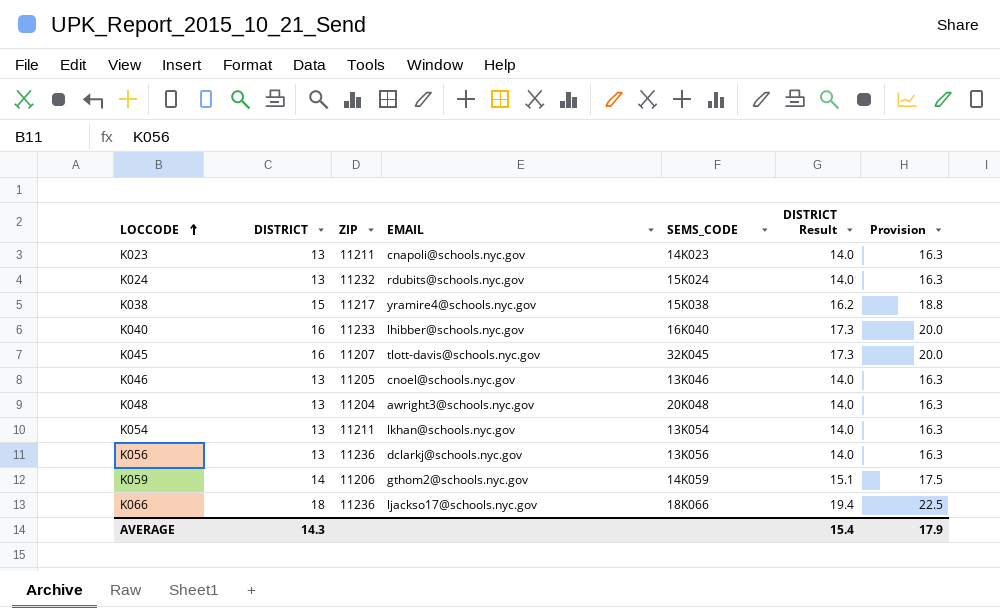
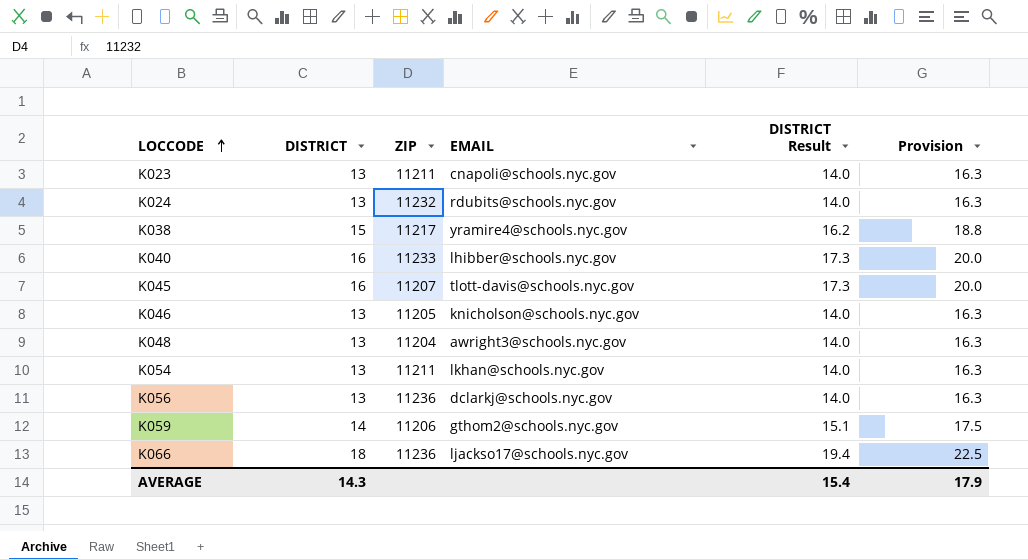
column SEMS_CODE | position: 5 -> none
K046 | EMAIL: cnoel@schools.nyc.gov -> knicholson@schools.nyc.gov

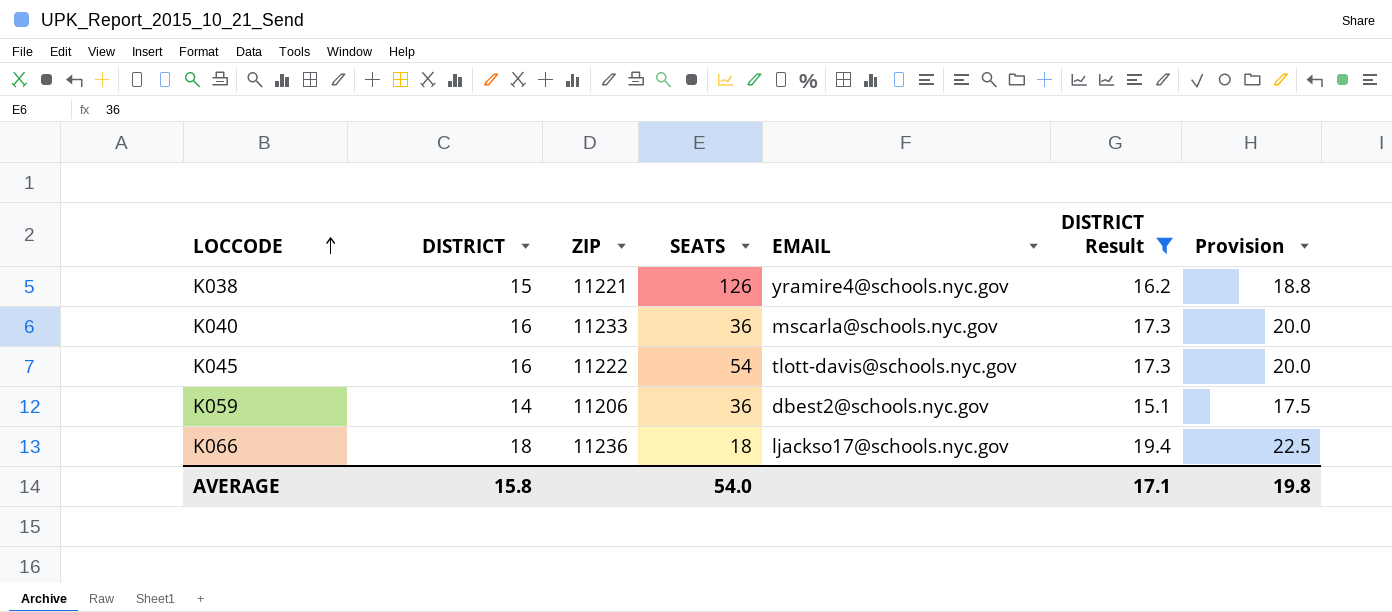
filter: none -> DISTRICT Result != 14.0
column SEATS | position: none -> 4
K038 | ZIP: 11217 -> 11221
K040 | EMAIL: lhibber@schools.nyc.gov -> mscarla@schools.nyc.gov
K045 | ZIP: 11207 -> 11222
K059 | EMAIL: gthom2@schools.nyc.gov -> dbest2@schools.nyc.gov
AVERAGE | DISTRICT: 14.3 -> 15.8
AVERAGE | DISTRICT Result: 15.4 -> 17.1
AVERAGE | Provision: 17.9 -> 19.8

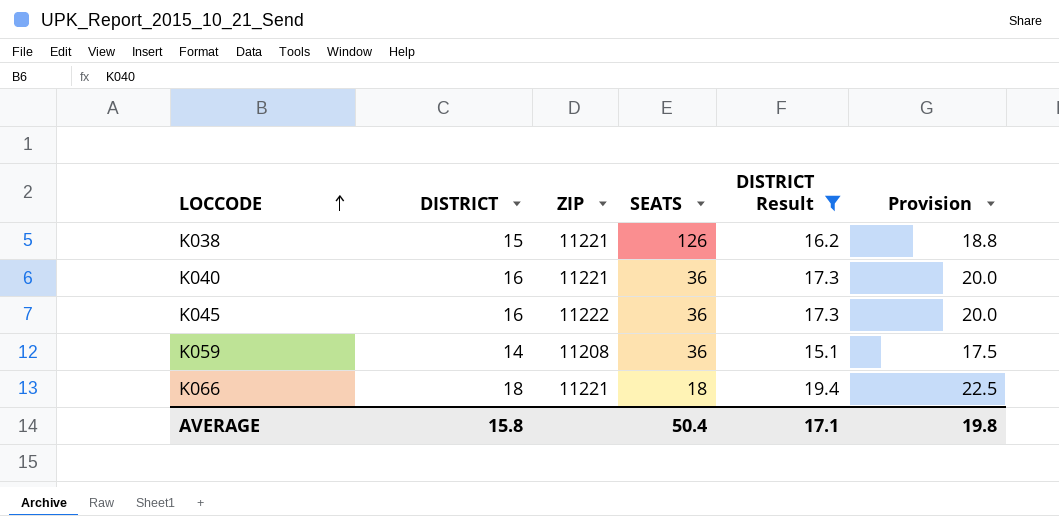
column EMAIL | position: 5 -> none
K040 | ZIP: 11233 -> 11221
K045 | SEATS: 54 -> 36
K059 | ZIP: 11206 -> 11208
K066 | ZIP: 11236 -> 11221
AVERAGE | SEATS: 54.0 -> 50.4

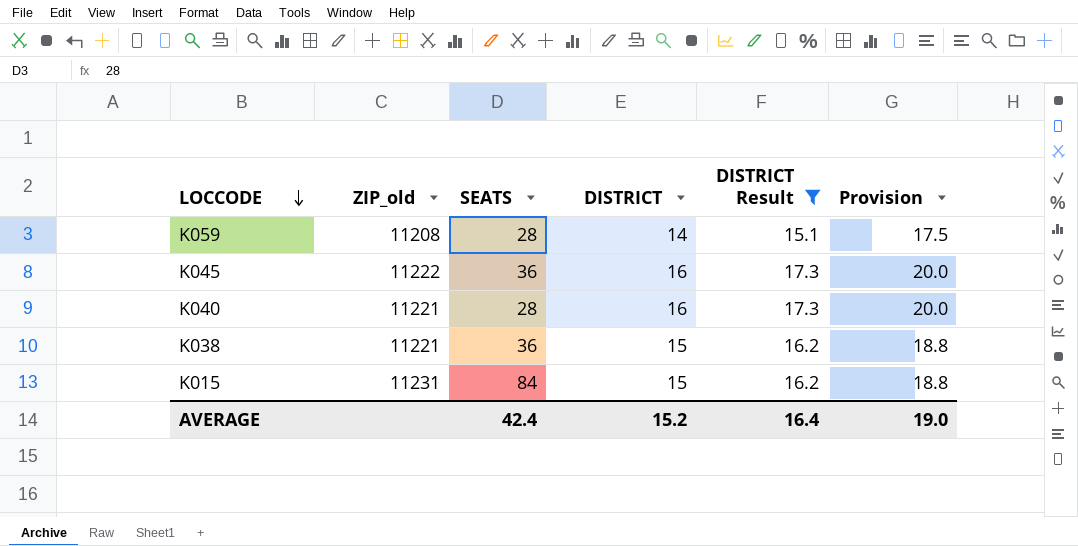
row order: LOCCODE ascending -> LOCCODE descending
column name: ZIP -> ZIP_old
column DISTRICT | position: 2 -> 4
row K066: 18 | 11221 | 18 | 19.4 | 22.5 -> none
K059 | SEATS: 36 -> 28
K040 | SEATS: 36 -> 28
K038 | SEATS: 126 -> 36
row K015: none -> 11231 | 84 | 15 | 16.2 | 18.8
AVERAGE | SEATS: 50.4 -> 42.4
AVERAGE | DISTRICT: 15.8 -> 15.2
AVERAGE | DISTRICT Result: 17.1 -> 16.4
AVERAGE | Provision: 19.8 -> 19.0

